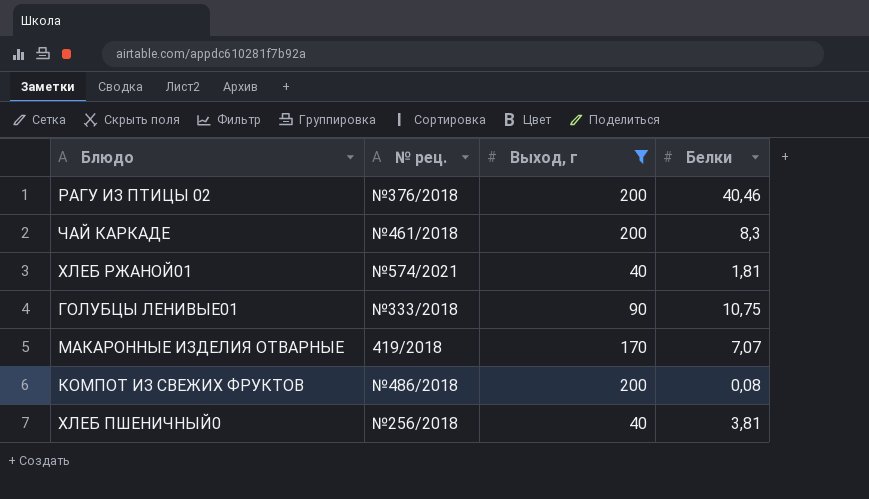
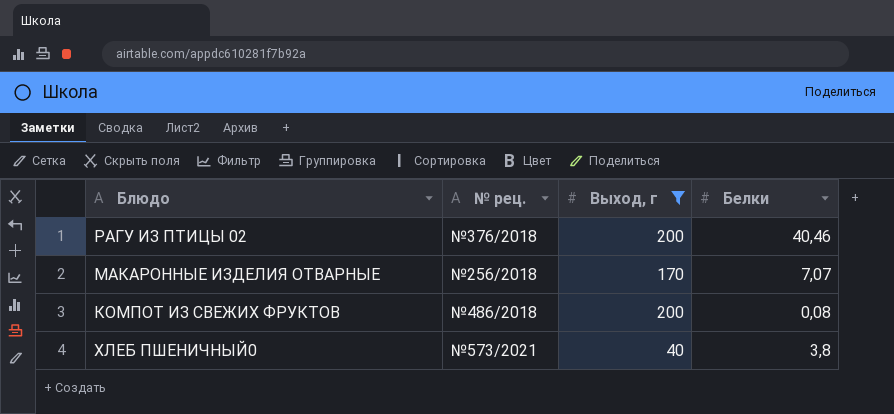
row ЧАЙ КАРКАДЕ: №461/2018 | 200 | 8,3 -> none
row ХЛЕБ РЖАНОЙ01: №574/2021 | 40 | 1,81 -> none
row ГОЛУБЦЫ ЛЕНИВЫЕ01: №333/2018 | 90 | 10,75 -> none
МАКАРОННЫЕ ИЗДЕЛИЯ ОТВАРНЫЕ | № рец.: 419/2018 -> №256/2018
ХЛЕБ ПШЕНИЧНЫЙ0 | № рец.: №256/2018 -> №573/2021
ХЛЕБ ПШЕНИЧНЫЙ0 | Белки: 3,81 -> 3,8

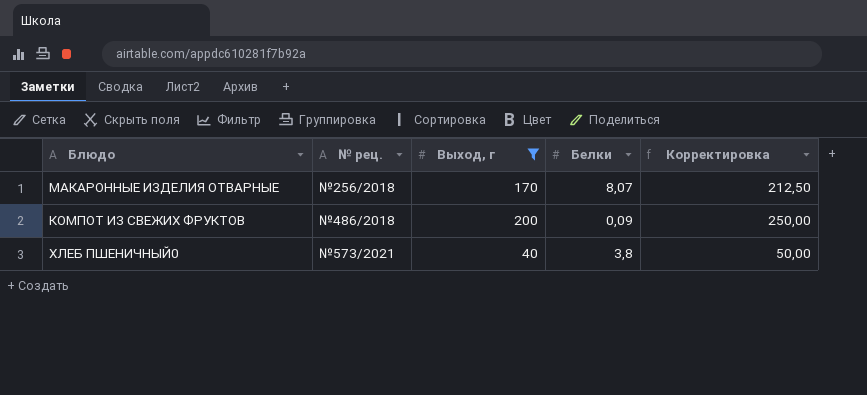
column Корректировка | formula: none -> [Выход, г] * 1,25
row РАГУ ИЗ ПТИЦЫ 02: №376/2018 | 200 | 40,46 -> none
МАКАРОННЫЕ ИЗДЕЛИЯ ОТВАРНЫЕ | Белки: 7,07 -> 8,07
КОМПОТ ИЗ СВЕЖИХ ФРУКТОВ | Белки: 0,08 -> 0,09

